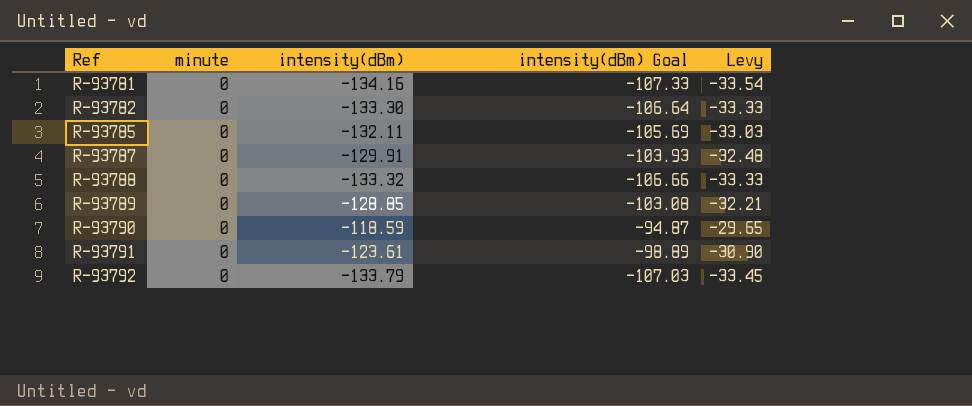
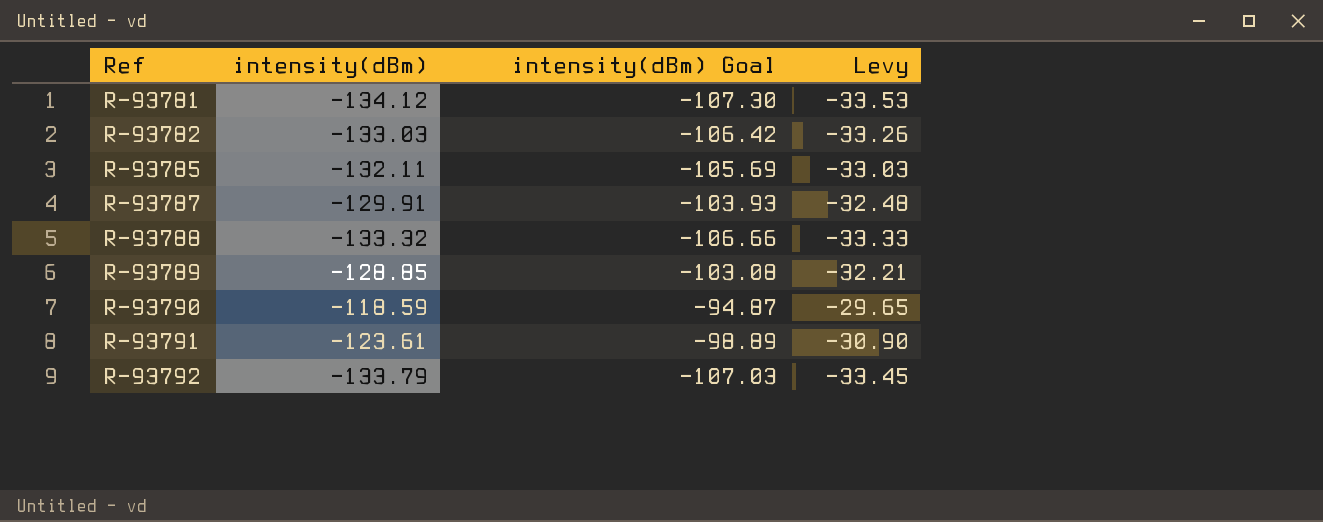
column minute | position: 2 -> none
R-93781 | intensity(dBm): -134.16 -> -134.12
R-93781 | intensity(dBm) Goal: -107.33 -> -107.30
R-93781 | Levy: -33.54 -> -33.53
R-93782 | intensity(dBm): -133.30 -> -133.03
R-93782 | intensity(dBm) Goal: -106.64 -> -106.42
R-93782 | Levy: -33.33 -> -33.26

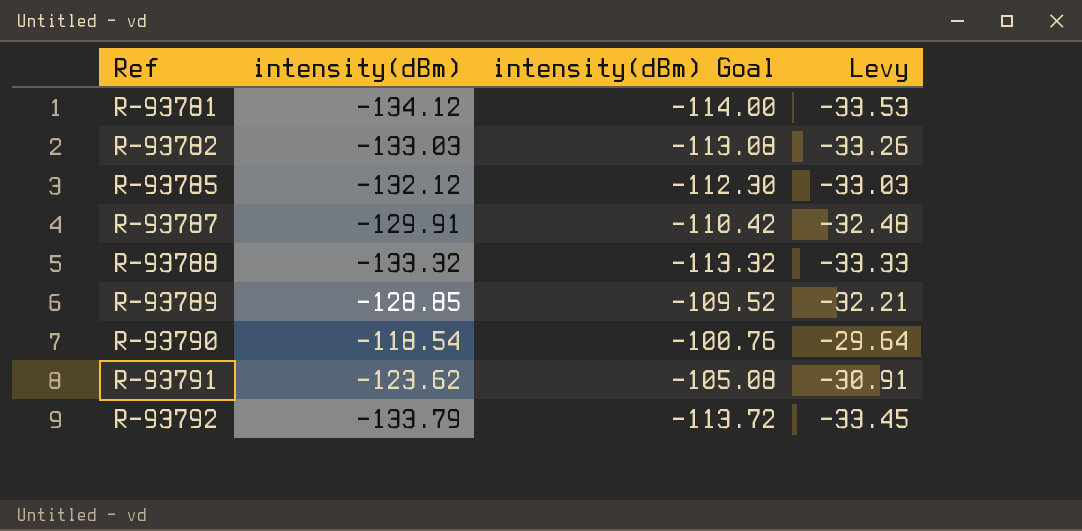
column intensity(dBm) Goal | formula: [intensity(dBm)] * 0.8 -> [intensity(dBm)] * 0.85
R-93785 | intensity(dBm): -132.11 -> -132.12
R-93790 | intensity(dBm): -118.59 -> -118.54
R-93790 | Levy: -29.65 -> -29.64
R-93791 | intensity(dBm): -123.61 -> -123.62
R-93791 | Levy: -30.90 -> -30.91

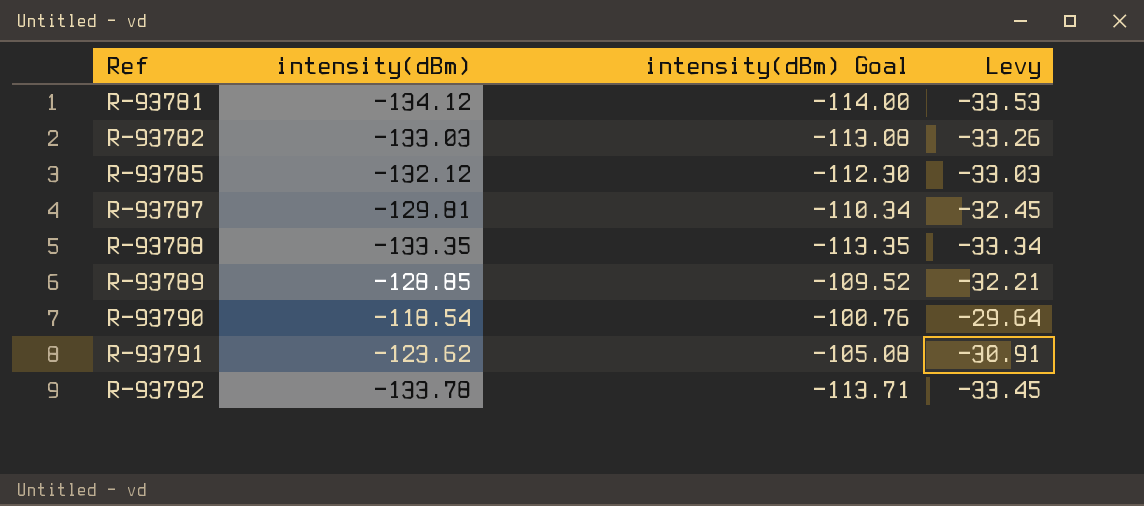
R-93787 | intensity(dBm): -129.91 -> -129.81
R-93787 | intensity(dBm) Goal: -110.42 -> -110.34
R-93787 | Levy: -32.48 -> -32.45
R-93788 | intensity(dBm): -133.32 -> -133.35
R-93788 | intensity(dBm) Goal: -113.32 -> -113.35
R-93788 | Levy: -33.33 -> -33.34
R-93792 | intensity(dBm): -133.79 -> -133.78
R-93792 | intensity(dBm) Goal: -113.72 -> -113.71

